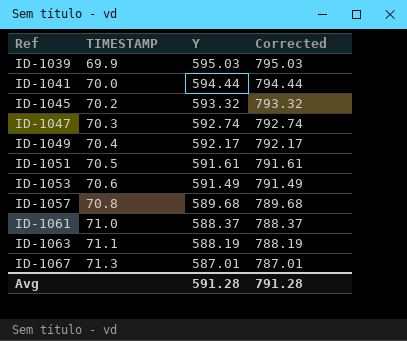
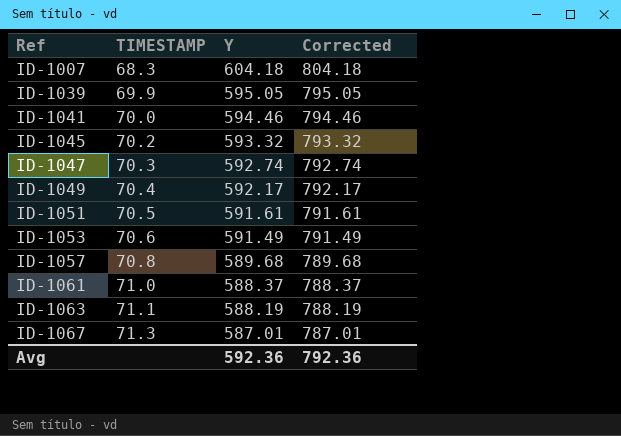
row ID-1007: none -> 68.3 | 604.18 | 804.18
ID-1039 | Y: 595.03 -> 595.05
ID-1039 | Corrected: 795.03 -> 795.05
ID-1041 | Y: 594.44 -> 594.46
ID-1041 | Corrected: 794.44 -> 794.46
Avg | Y: 591.28 -> 592.36
Avg | Corrected: 791.28 -> 792.36

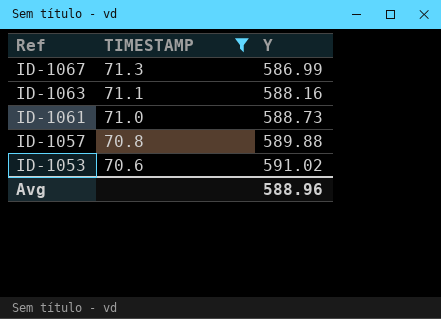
filter: none -> TIMESTAMP >= 70.6
row order: Ref ascending -> Ref descending
column Corrected | formula: [Y] + 200 -> none
ID-1067 | Y: 587.01 -> 586.99
ID-1063 | Y: 588.19 -> 588.16
ID-1061 | Y: 588.37 -> 588.73
ID-1057 | Y: 589.68 -> 589.88
ID-1053 | Y: 591.49 -> 591.02
Avg | Y: 592.36 -> 588.96

